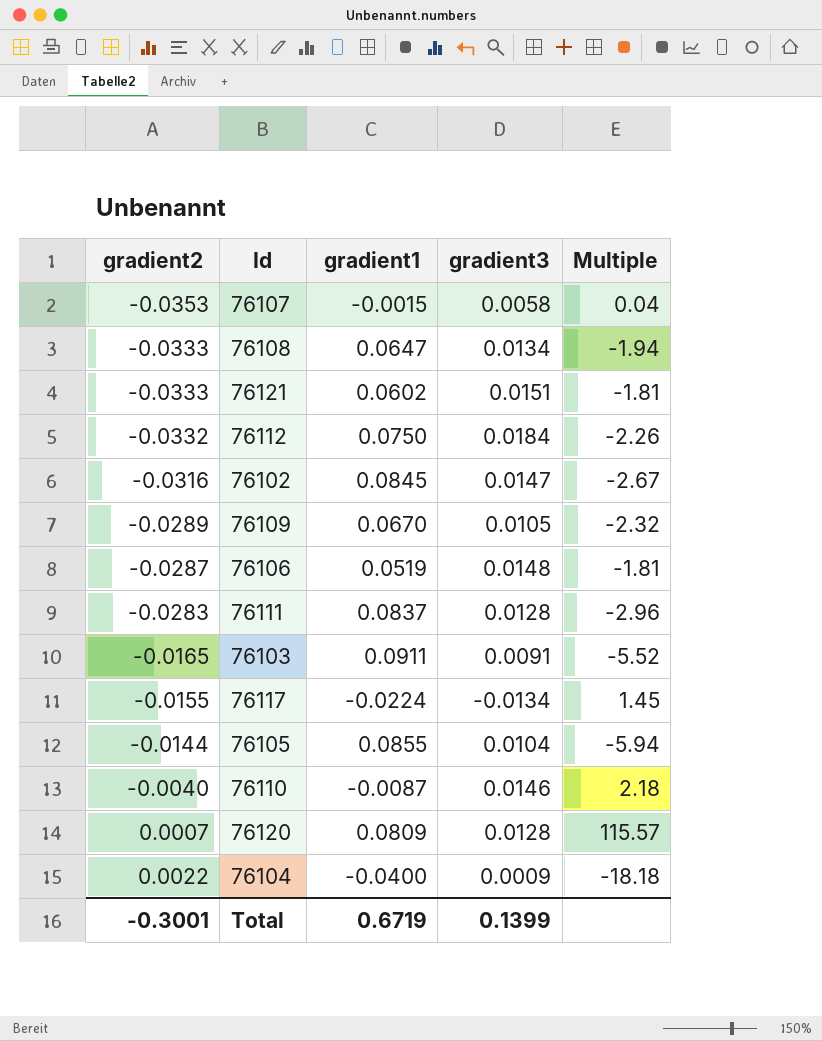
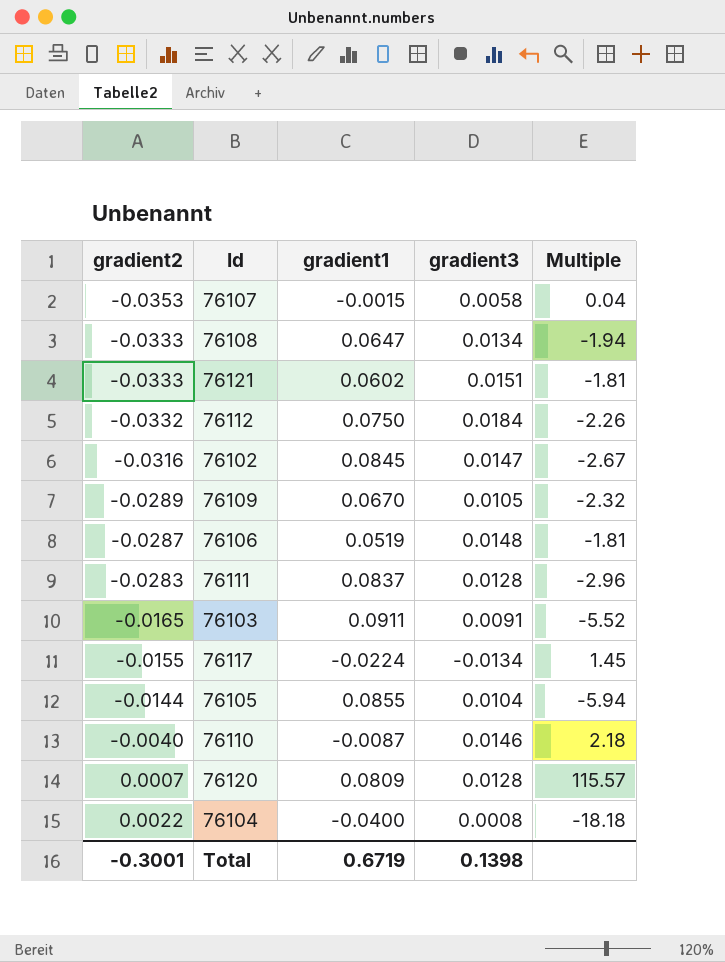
76104 | gradient3: 0.0009 -> 0.0008
Total | gradient3: 0.1399 -> 0.1398

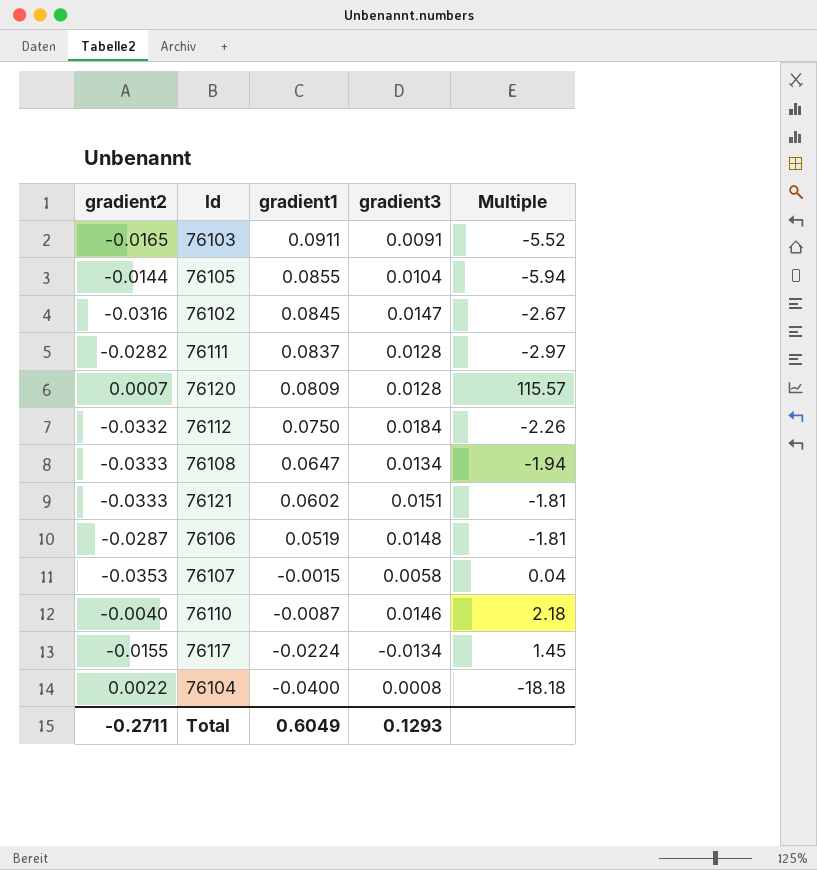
row order: gradient2 ascending -> gradient1 descending
row 76109: -0.0289 | 0.0670 | 0.0105 | -2.32 -> none
76111 | gradient2: -0.0283 -> -0.0282
76111 | Multiple: -2.96 -> -2.97
Total | gradient2: -0.3001 -> -0.2711
Total | gradient1: 0.6719 -> 0.6049
Total | gradient3: 0.1398 -> 0.1293

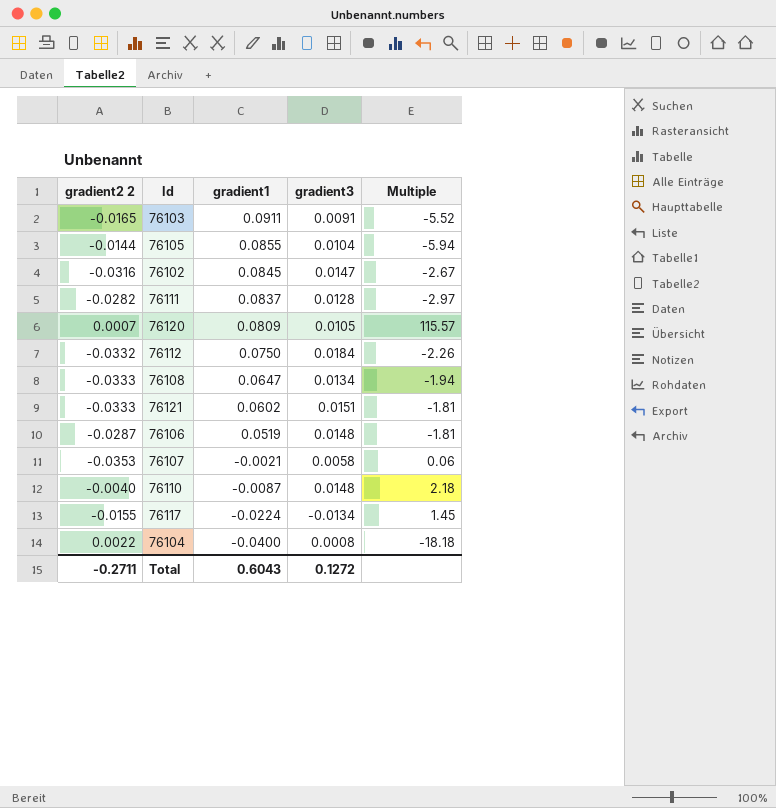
column name: gradient2 -> gradient2 2
76120 | gradient3: 0.0128 -> 0.0105
76107 | gradient1: -0.0015 -> -0.0021
76107 | Multiple: 0.04 -> 0.06
76110 | gradient3: 0.0146 -> 0.0148
Total | gradient1: 0.6049 -> 0.6043
Total | gradient3: 0.1293 -> 0.1272

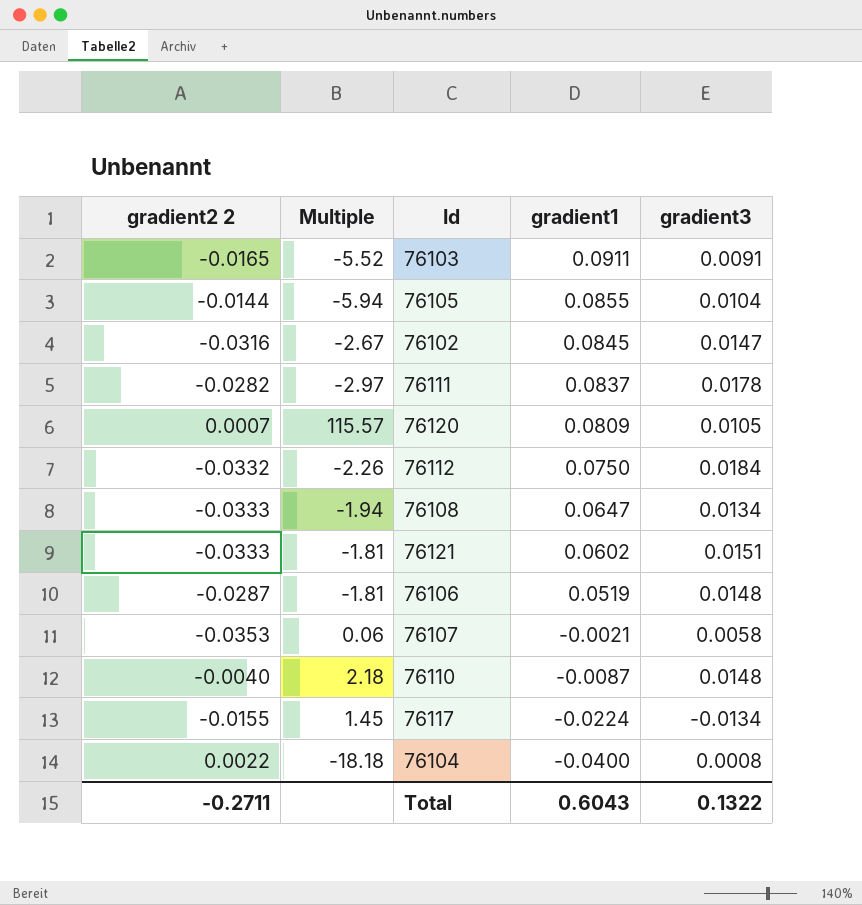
column Multiple | position: 5 -> 2
76111 | gradient3: 0.0128 -> 0.0178
Total | gradient3: 0.1272 -> 0.1322

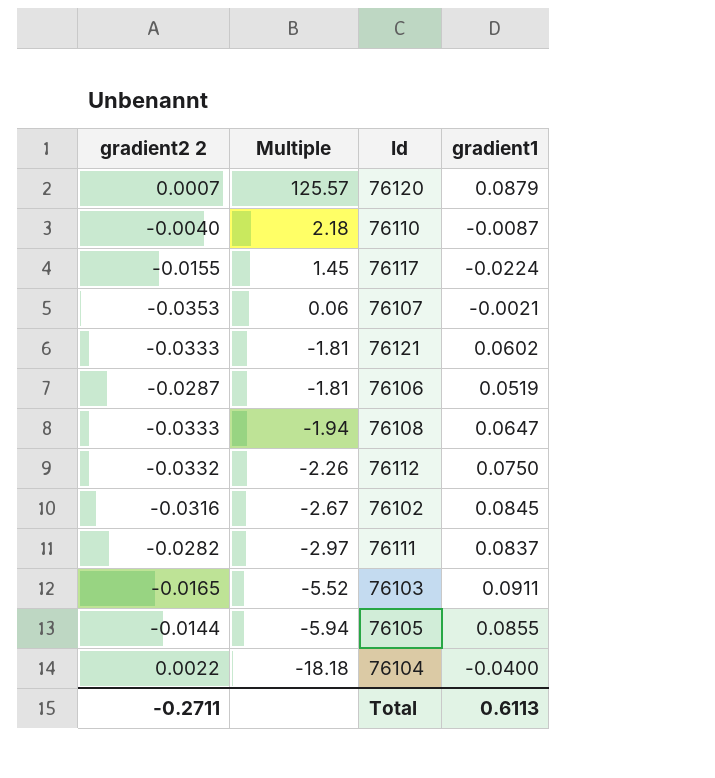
row order: gradient1 descending -> Multiple descending
column gradient3 | position: 5 -> none
76120 | Multiple: 115.57 -> 125.57
76120 | gradient1: 0.0809 -> 0.0879
Total | gradient1: 0.6043 -> 0.6113

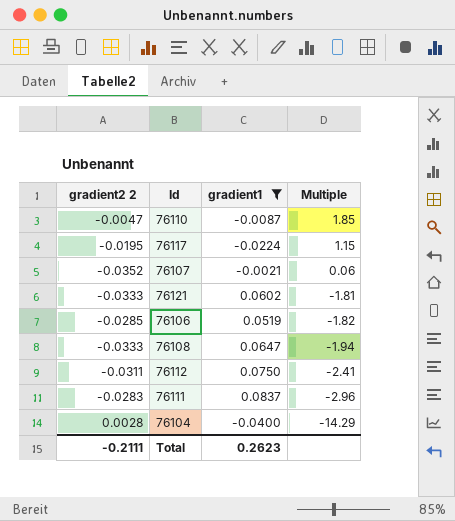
filter: none -> gradient1 <= 0.0837
column Multiple | position: 2 -> 4
76110 | gradient2 2: -0.0040 -> -0.0047
76110 | Multiple: 2.18 -> 1.85
76117 | gradient2 2: -0.0155 -> -0.0195
76117 | Multiple: 1.45 -> 1.15
76107 | gradient2 2: -0.0353 -> -0.0352
76106 | gradient2 2: -0.0287 -> -0.0285
76106 | Multiple: -1.81 -> -1.82
76112 | gradient2 2: -0.0332 -> -0.0311
76112 | Multiple: -2.26 -> -2.41
76111 | gradient2 2: -0.0282 -> -0.0283
76111 | Multiple: -2.97 -> -2.96
76104 | gradient2 2: 0.0022 -> 0.0028
76104 | Multiple: -18.18 -> -14.29
Total | gradient2 2: -0.2711 -> -0.2111
Total | gradient1: 0.6113 -> 0.2623

